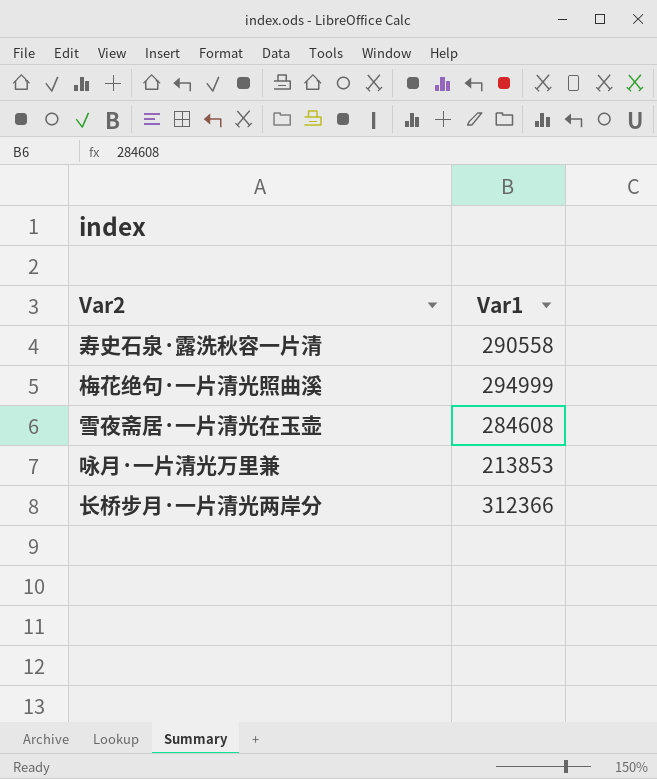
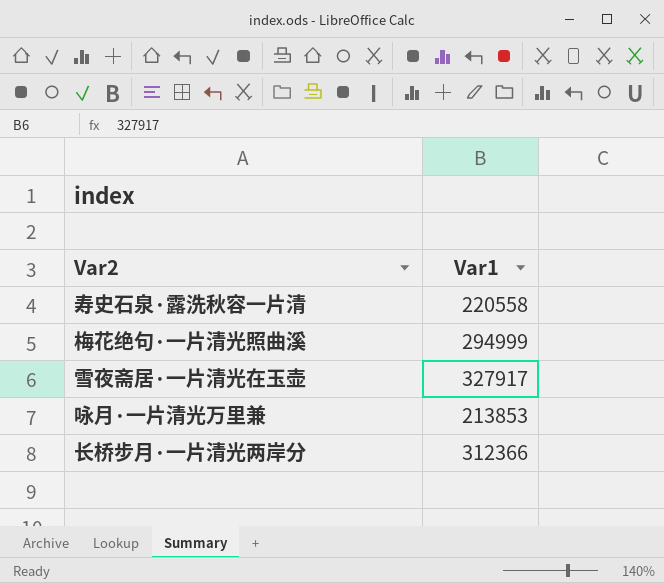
寿史石泉·露洗秋容一片清 | Var1: 290558 -> 220558
雪夜斋居·一片清光在玉壶 | Var1: 284608 -> 327917

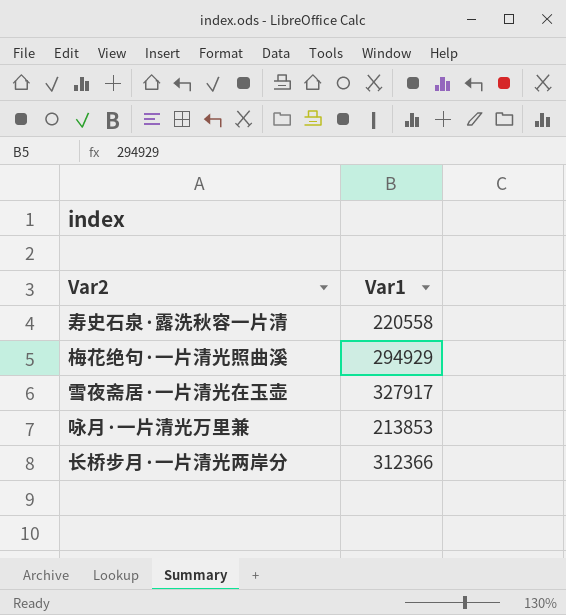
梅花绝句·一片清光照曲溪 | Var1: 294999 -> 294929

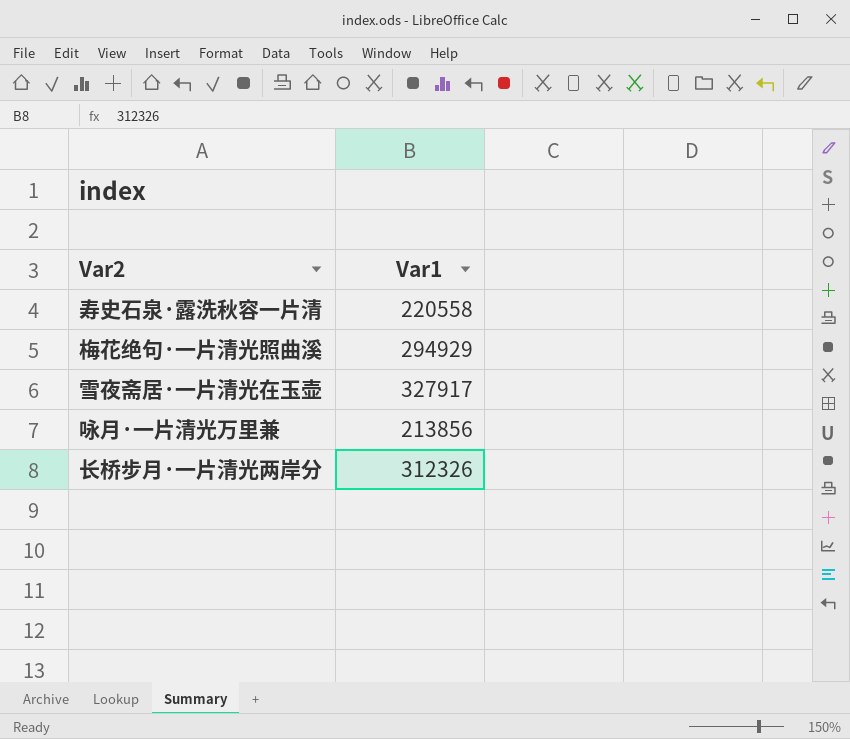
咏月·一片清光万里兼 | Var1: 213853 -> 213856
长桥步月·一片清光两岸分 | Var1: 312366 -> 312326

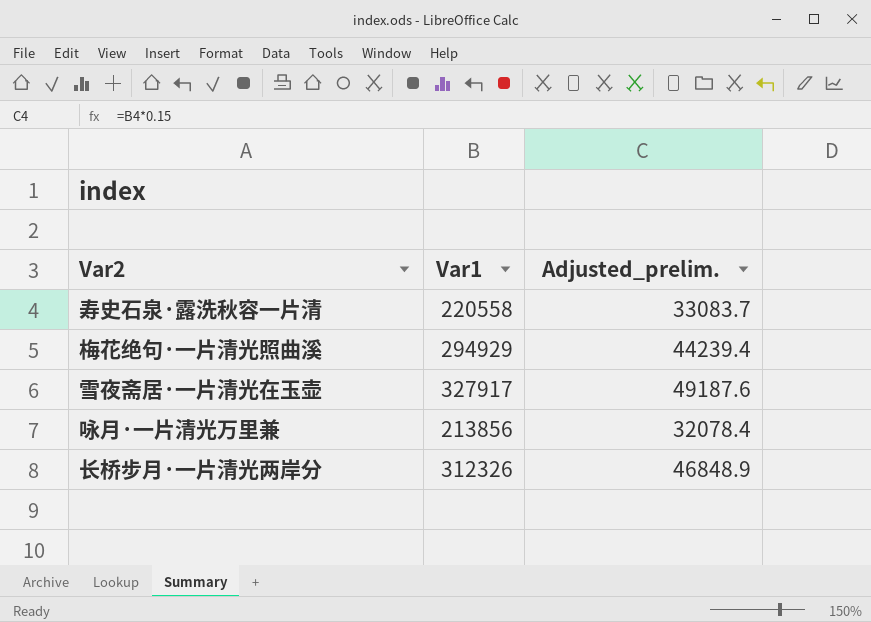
column Adjusted_prelim. | formula: none -> [Var1] * 0.15

